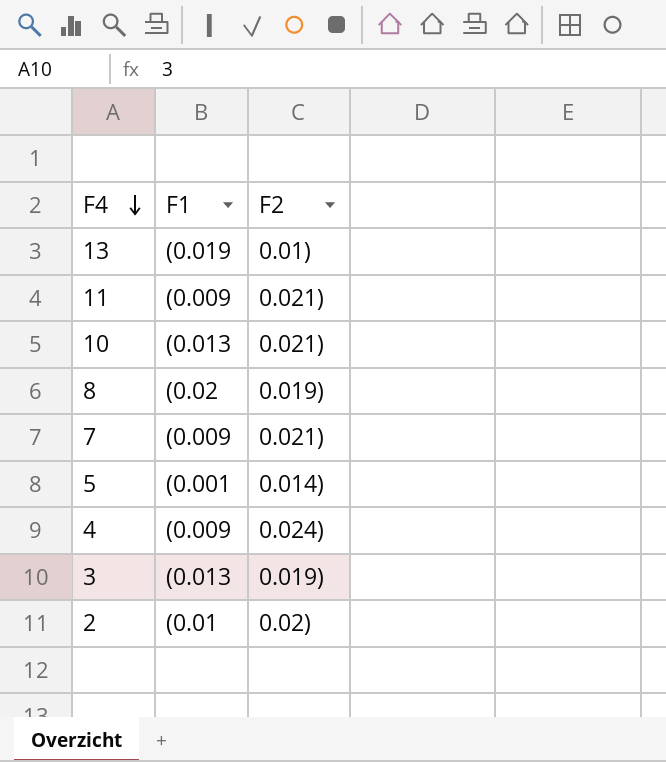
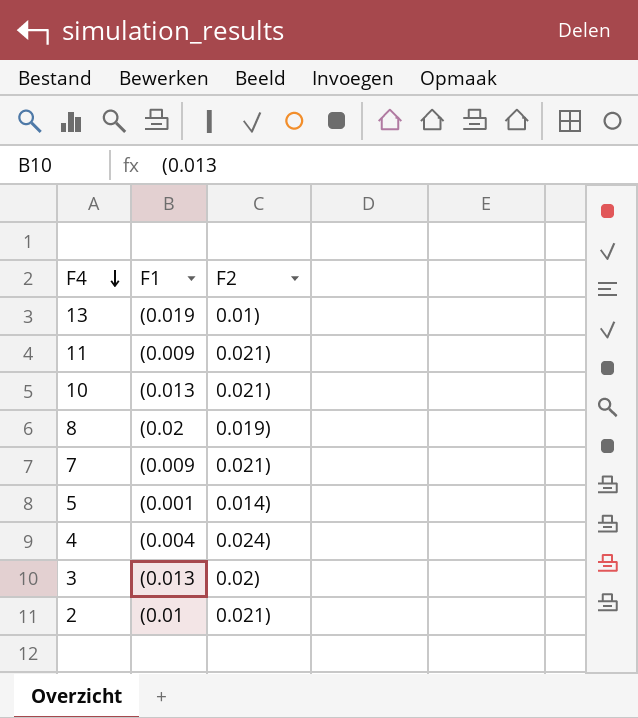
4 | F1: (0.009 -> (0.004
3 | F2: 0.019) -> 0.02)
2 | F2: 0.02) -> 0.021)

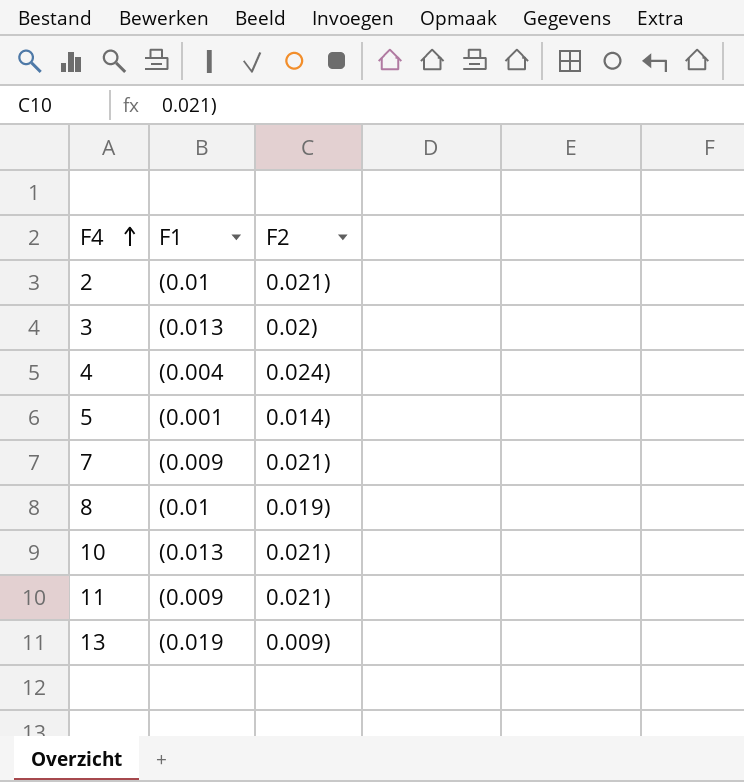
row order: F4 descending -> F4 ascending
8 | F1: (0.02 -> (0.01
13 | F2: 0.01) -> 0.009)

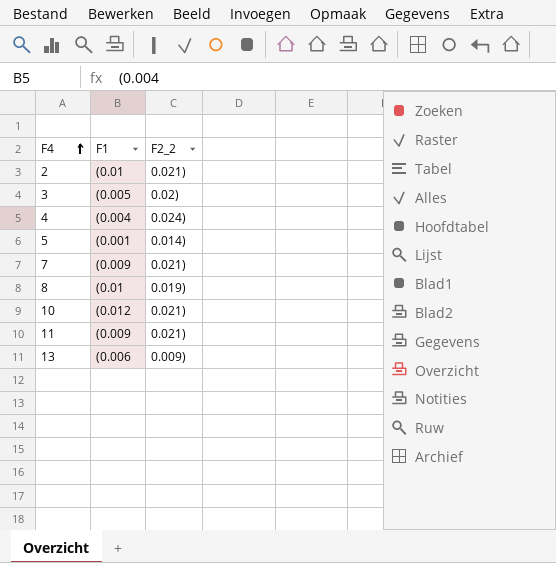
column name: F2 -> F2_2
3 | F1: (0.013 -> (0.005
10 | F1: (0.013 -> (0.012
13 | F1: (0.019 -> (0.006

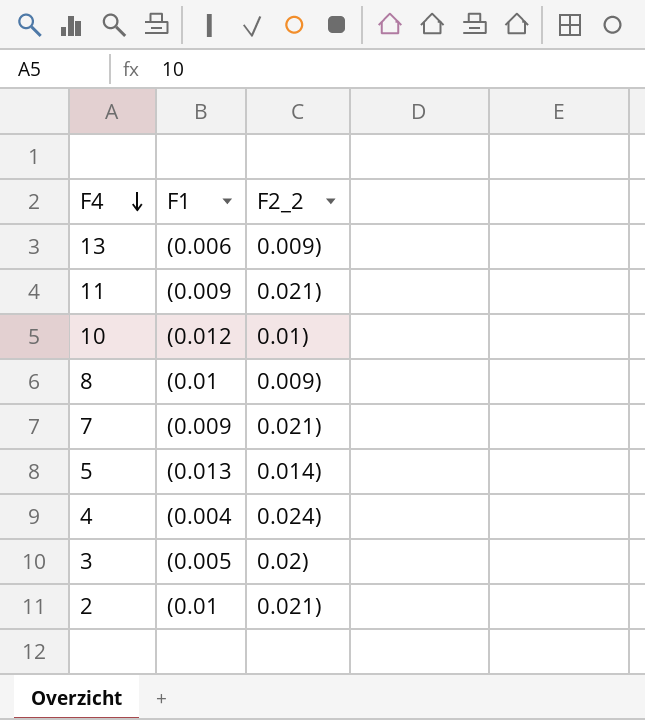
row order: F4 ascending -> F4 descending
10 | F2_2: 0.021) -> 0.01)
8 | F2_2: 0.019) -> 0.009)
5 | F1: (0.001 -> (0.013

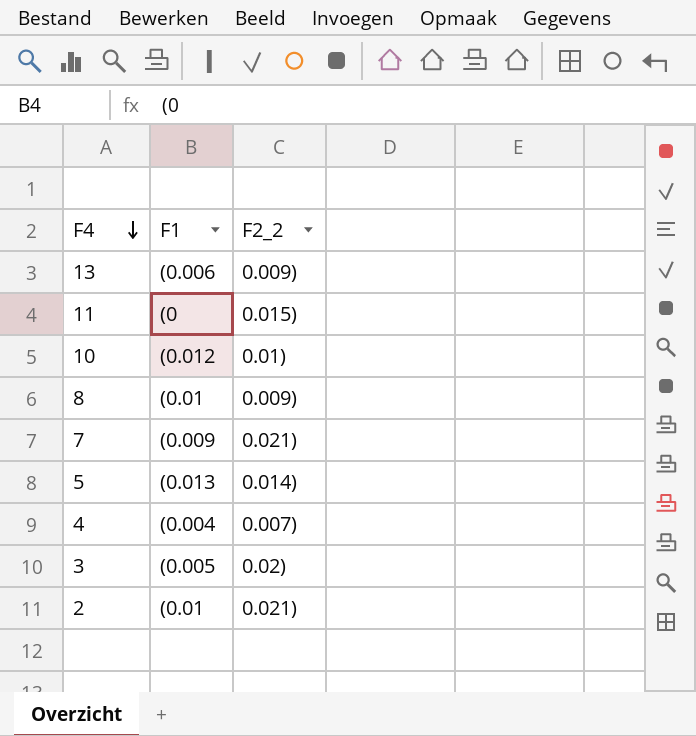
11 | F1: (0.009 -> (0
11 | F2_2: 0.021) -> 0.015)
4 | F2_2: 0.024) -> 0.007)

